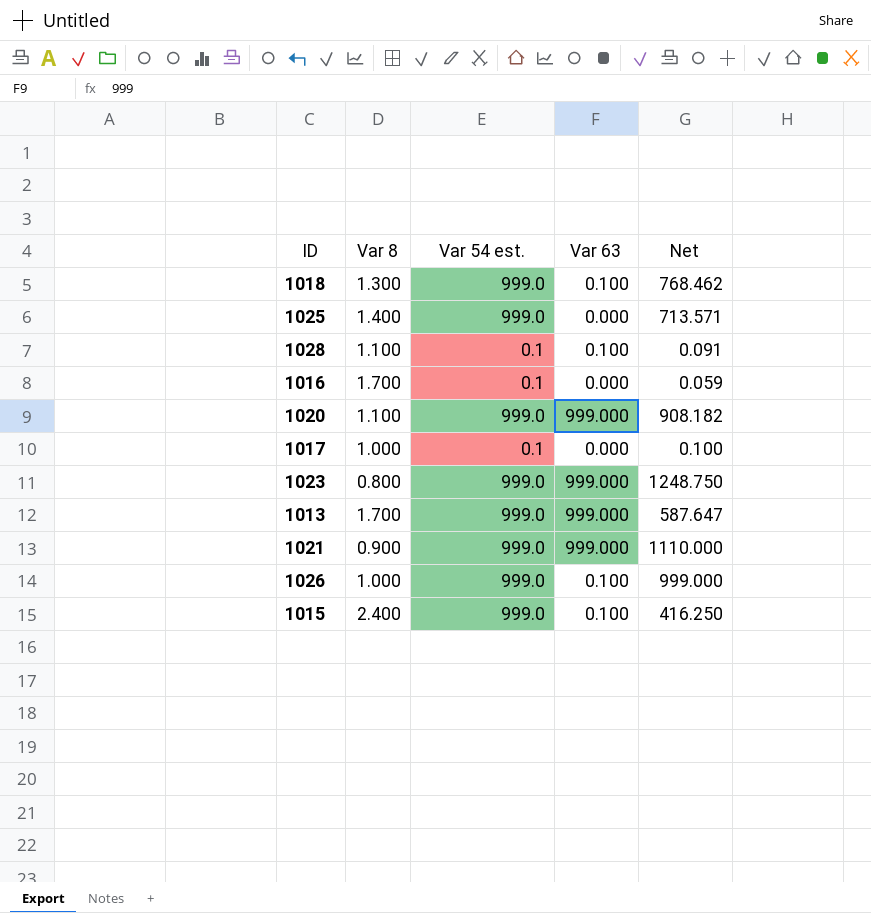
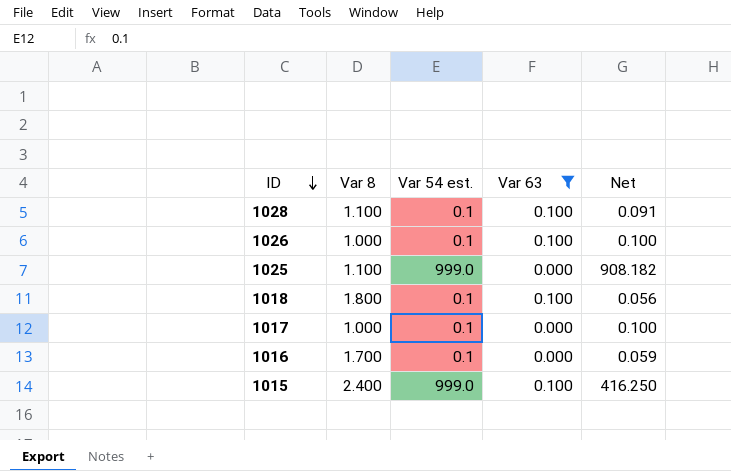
filter: none -> Var 63 != 999.000
row order: none -> ID descending
1026 | Var 54 est.: 999.0 -> 0.1
1026 | Net: 999.000 -> 0.100
1025 | Var 8: 1.400 -> 1.100
1025 | Net: 713.571 -> 908.182
1018 | Var 8: 1.300 -> 1.800
1018 | Var 54 est.: 999.0 -> 0.1
1018 | Net: 768.462 -> 0.056

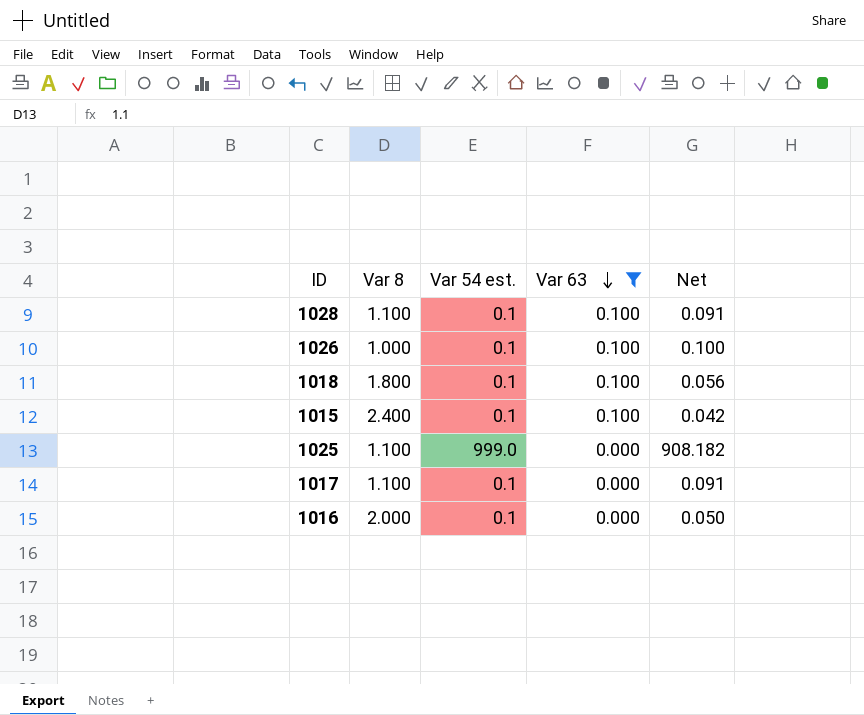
row order: ID descending -> Var 63 descending
1015 | Var 54 est.: 999.0 -> 0.1
1015 | Net: 416.250 -> 0.042
1017 | Var 8: 1.000 -> 1.100
1017 | Net: 0.100 -> 0.091
1016 | Var 8: 1.700 -> 2.000
1016 | Net: 0.059 -> 0.050

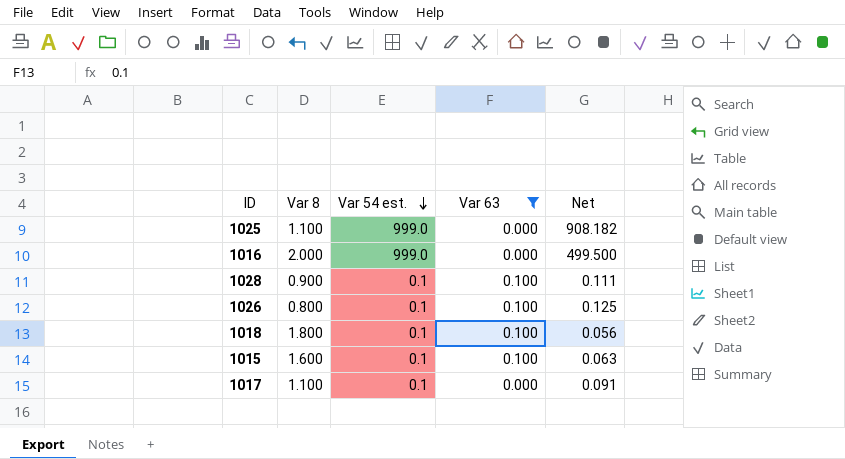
row order: Var 63 descending -> Var 54 est. descending
1016 | Var 54 est.: 0.1 -> 999.0
1016 | Net: 0.050 -> 499.500
1028 | Var 8: 1.100 -> 0.900
1028 | Net: 0.091 -> 0.111
1026 | Var 8: 1.000 -> 0.800
1026 | Net: 0.100 -> 0.125
1015 | Var 8: 2.400 -> 1.600
1015 | Net: 0.042 -> 0.063

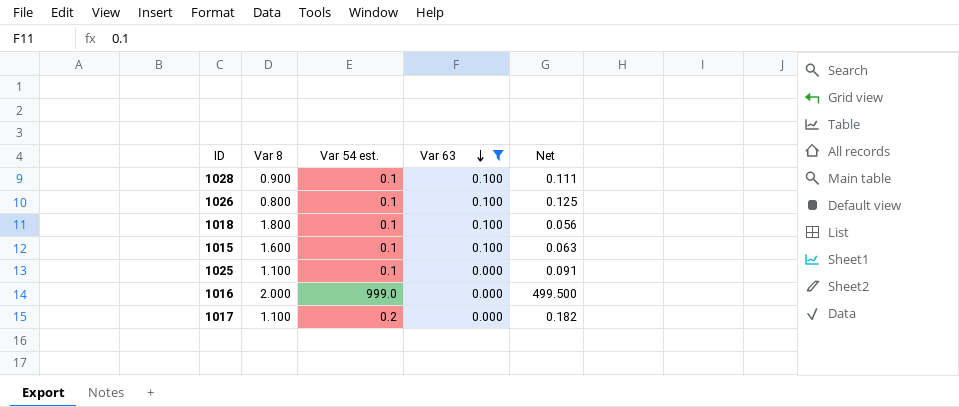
row order: Var 54 est. descending -> Var 63 descending
1025 | Var 54 est.: 999.0 -> 0.1
1025 | Net: 908.182 -> 0.091
1017 | Var 54 est.: 0.1 -> 0.2
1017 | Net: 0.091 -> 0.182

